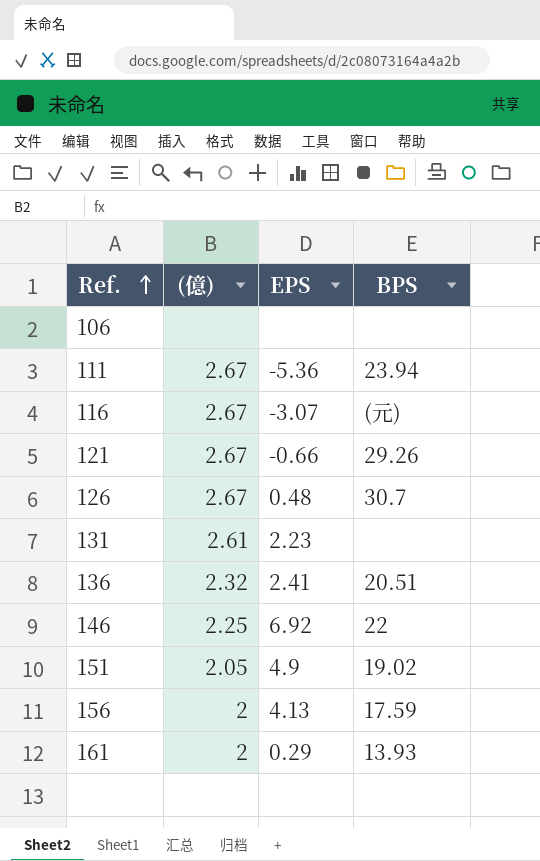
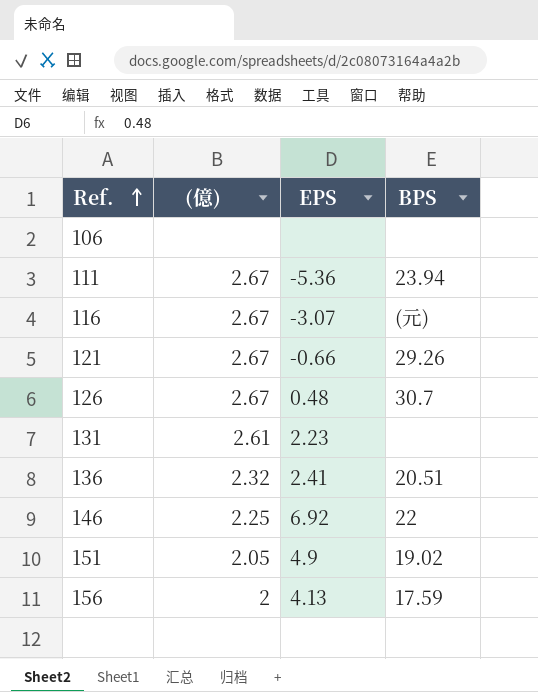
row 161: 2 | 0.29 | 13.93 -> none

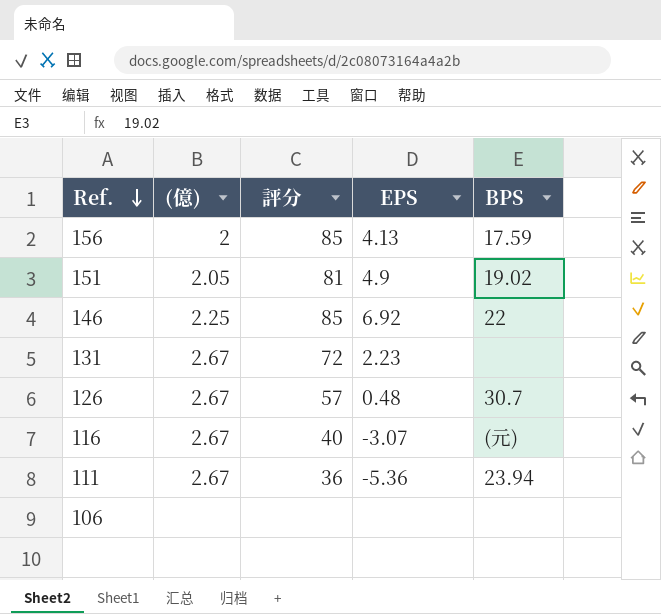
row order: Ref. ascending -> Ref. descending
column 評分 | position: none -> 3
row 121: 2.67 | -0.66 | 29.26 -> none
row 136: 2.32 | 2.41 | 20.51 -> none
131 | (億): 2.61 -> 2.67

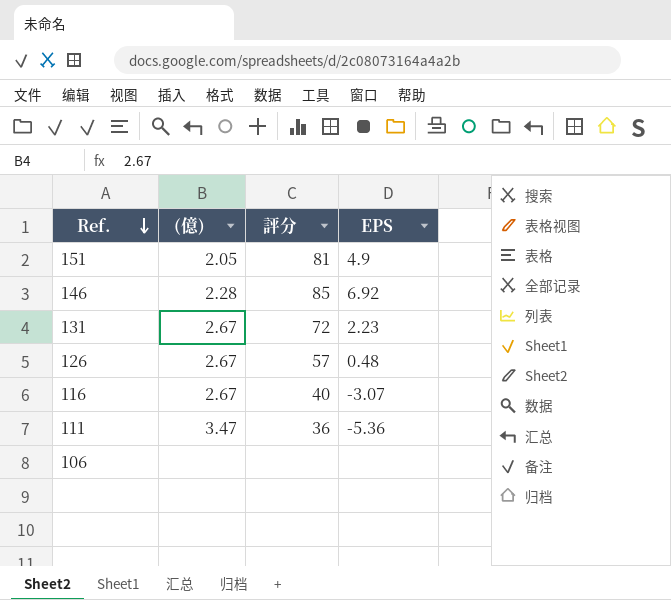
column BPS | position: 5 -> none
row 156: 2 | 85 | 4.13 | 17.59 -> none
146 | (億): 2.25 -> 2.28
111 | (億): 2.67 -> 3.47

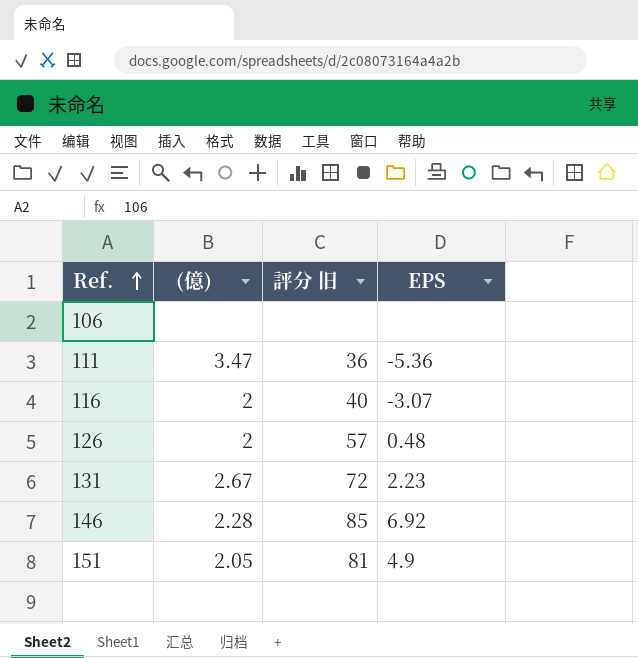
row order: Ref. descending -> Ref. ascending
column name: 評分 -> 評分 旧
116 | (億): 2.67 -> 2
126 | (億): 2.67 -> 2

